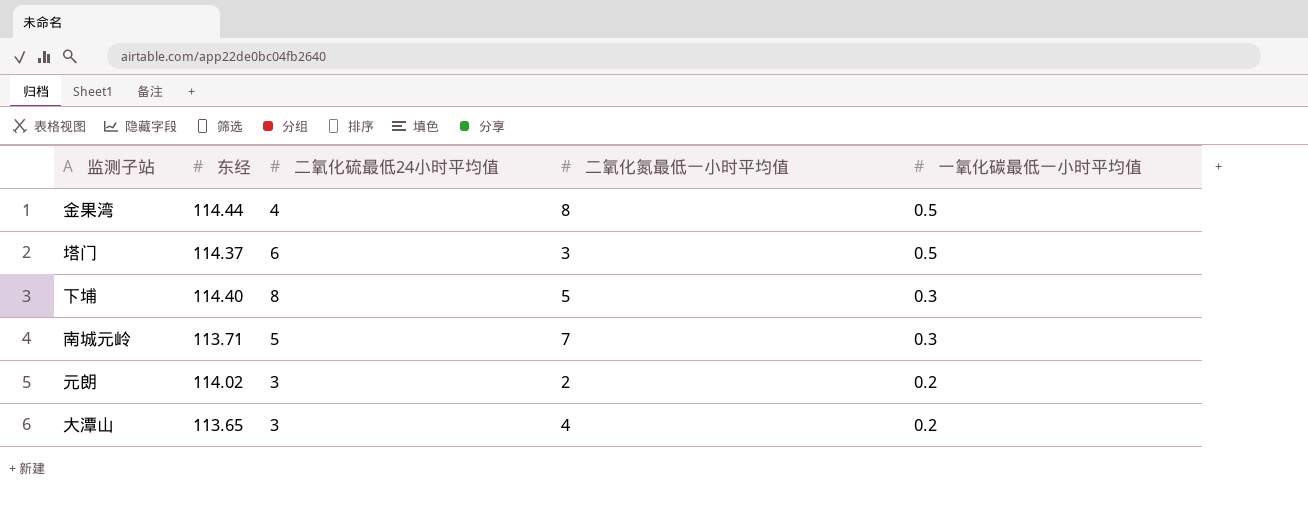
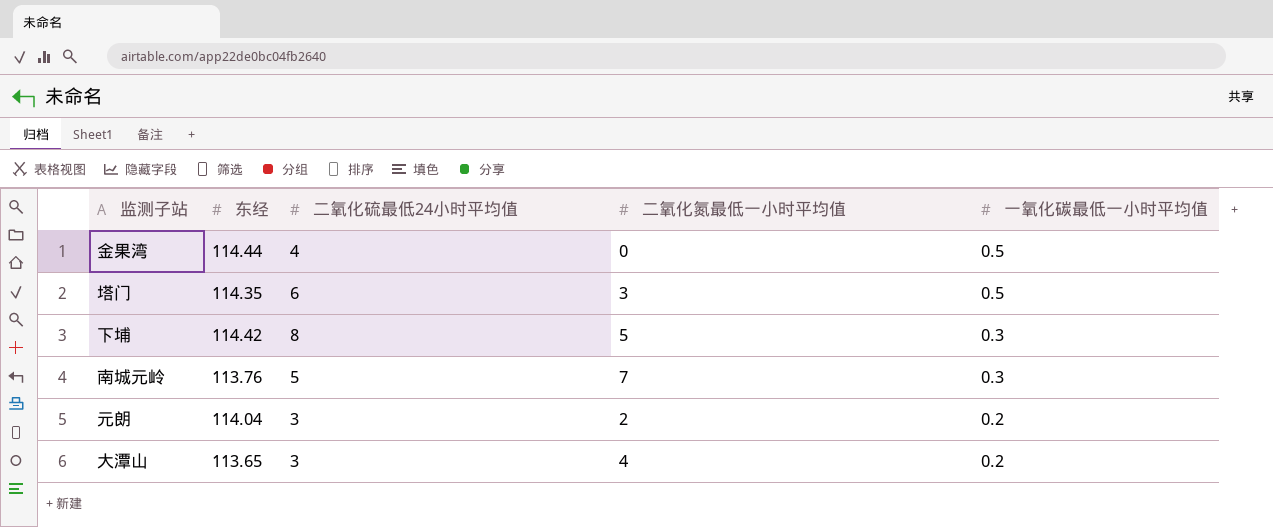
金果湾 | 二氧化氮最低一小时平均值: 8 -> 0
塔门 | 东经: 114.37 -> 114.35
下埔 | 东经: 114.40 -> 114.42
南城元岭 | 东经: 113.71 -> 113.76
元朗 | 东经: 114.02 -> 114.04

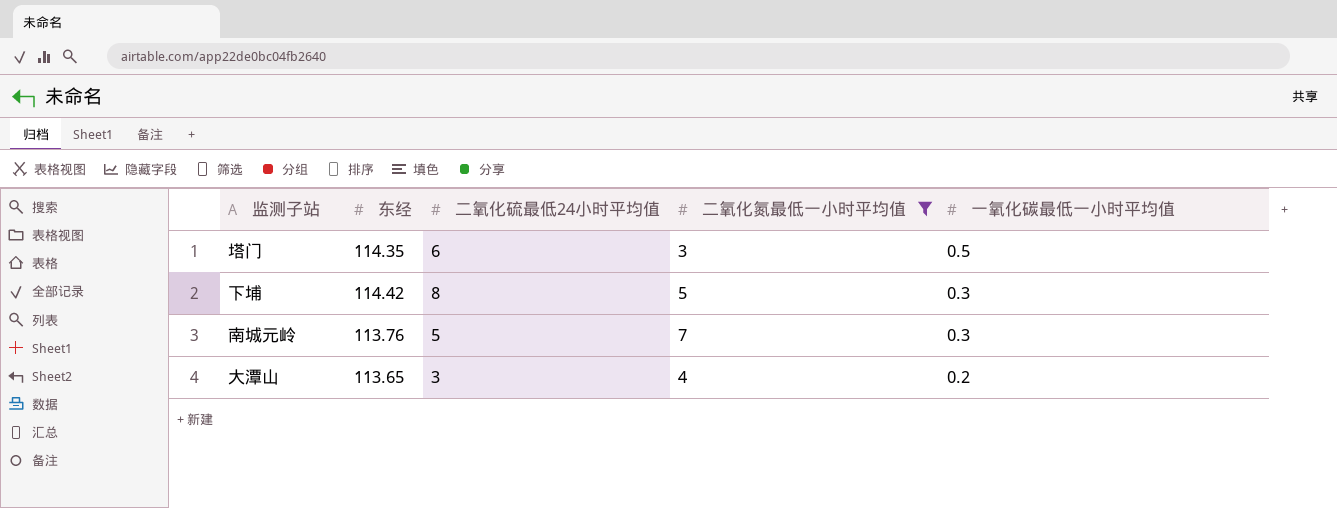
filter: none -> 二氧化氮最低一小时平均值 >= 3

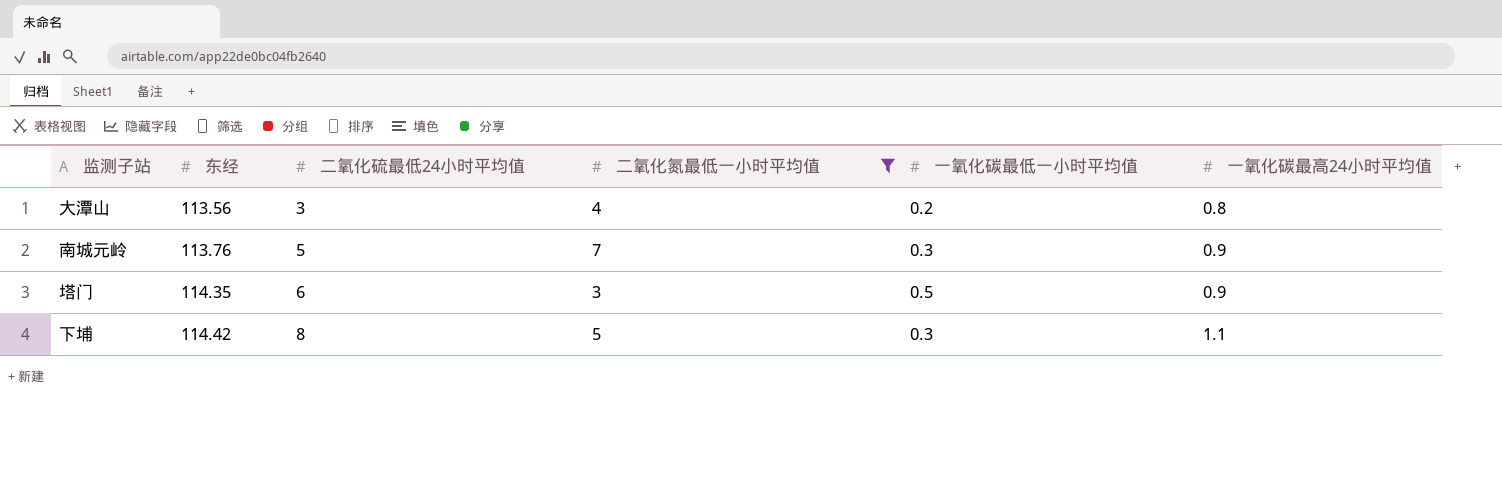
row order: 一氧化碳最低一小时平均值 descending -> 东经 ascending
column 一氧化碳最高24小时平均值 | position: none -> 6
大潭山 | 东经: 113.65 -> 113.56

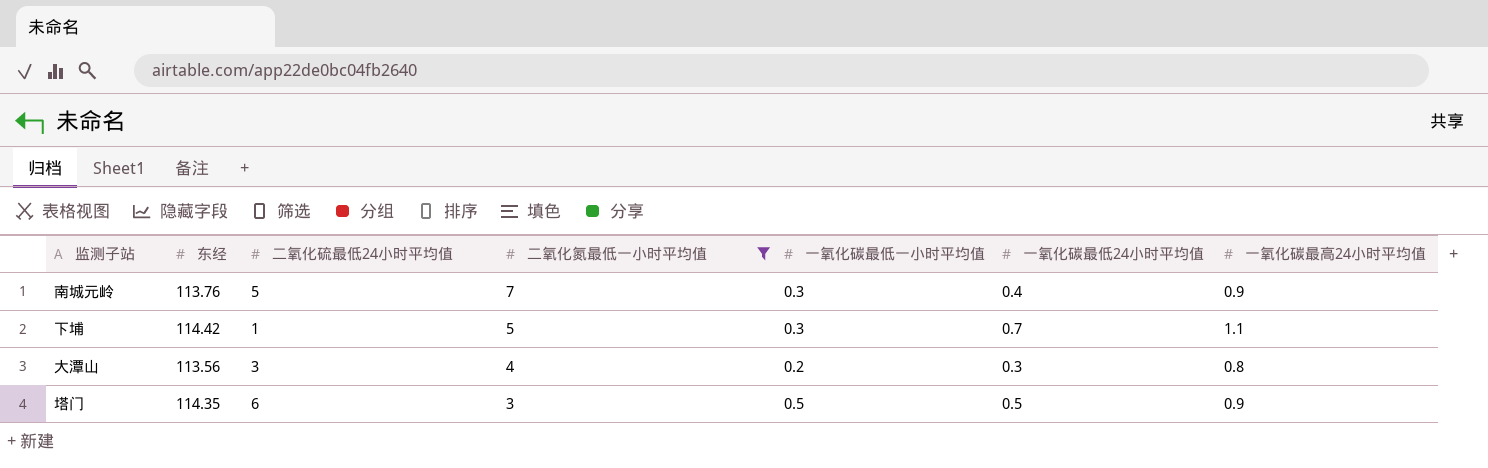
row order: 东经 ascending -> 二氧化氮最低一小时平均值 descending
column 一氧化碳最低24小时平均值 | position: none -> 6
下埔 | 二氧化硫最低24小时平均值: 8 -> 1

